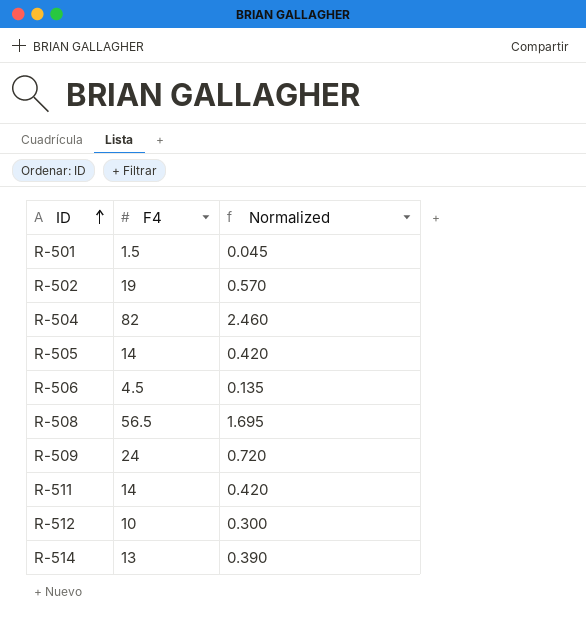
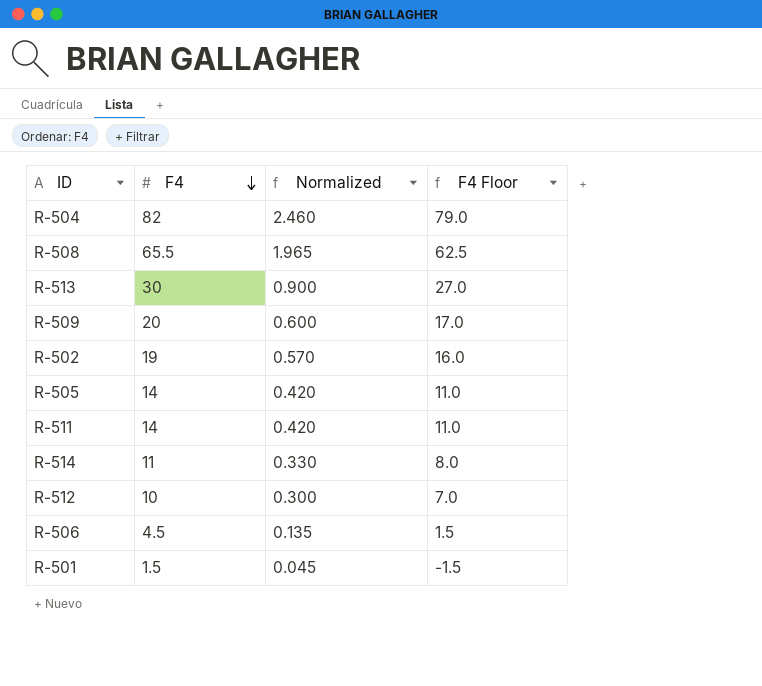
row order: ID ascending -> F4 descending
column F4 Floor | formula: none -> [F4] - 3
R-508 | F4: 56.5 -> 65.5
R-508 | Normalized: 1.695 -> 1.965
row R-513: none -> 30 | 0.900 | 27.0
R-509 | F4: 24 -> 20
R-509 | Normalized: 0.720 -> 0.600
R-514 | F4: 13 -> 11
R-514 | Normalized: 0.390 -> 0.330

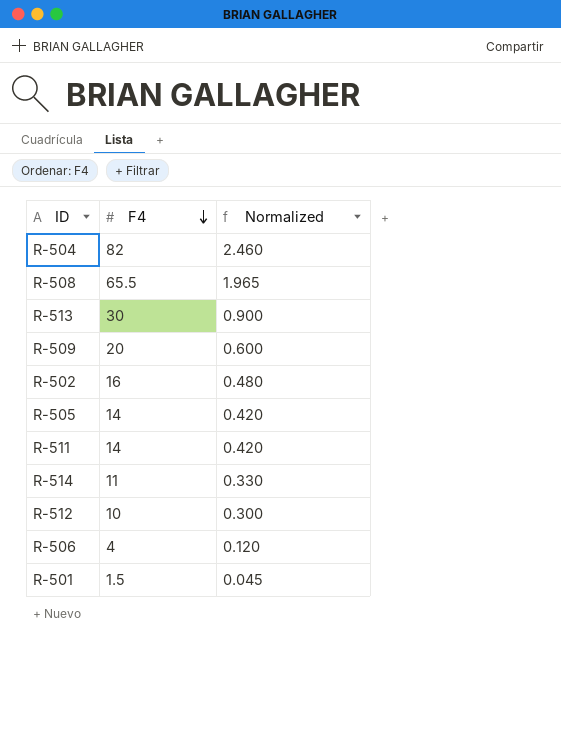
column F4 Floor | formula: [F4] - 3 -> none
R-502 | F4: 19 -> 16
R-502 | Normalized: 0.570 -> 0.480
R-506 | F4: 4.5 -> 4
R-506 | Normalized: 0.135 -> 0.120

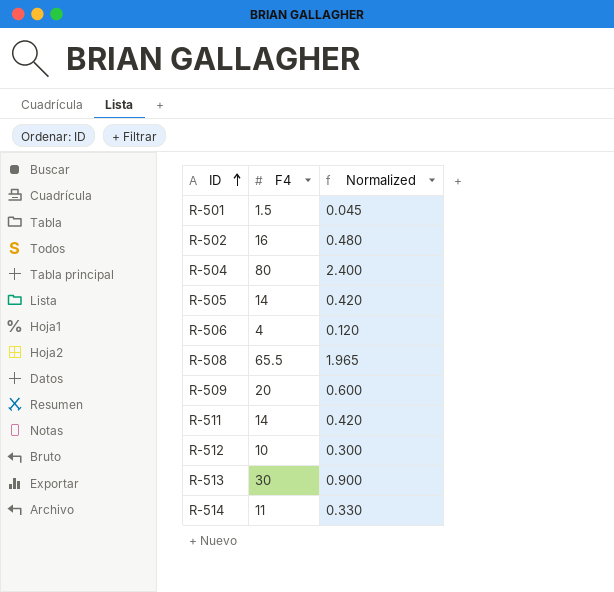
row order: F4 descending -> ID ascending
R-504 | F4: 82 -> 80
R-504 | Normalized: 2.460 -> 2.400

